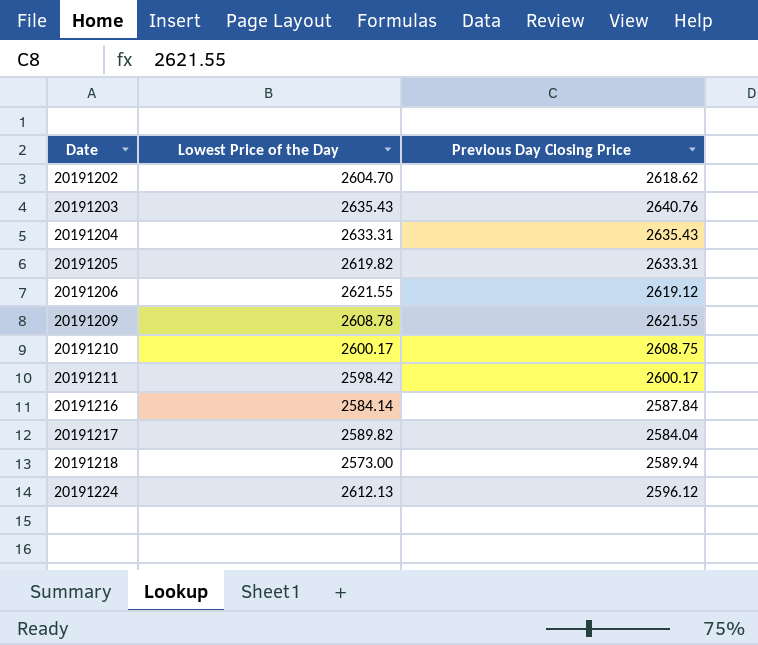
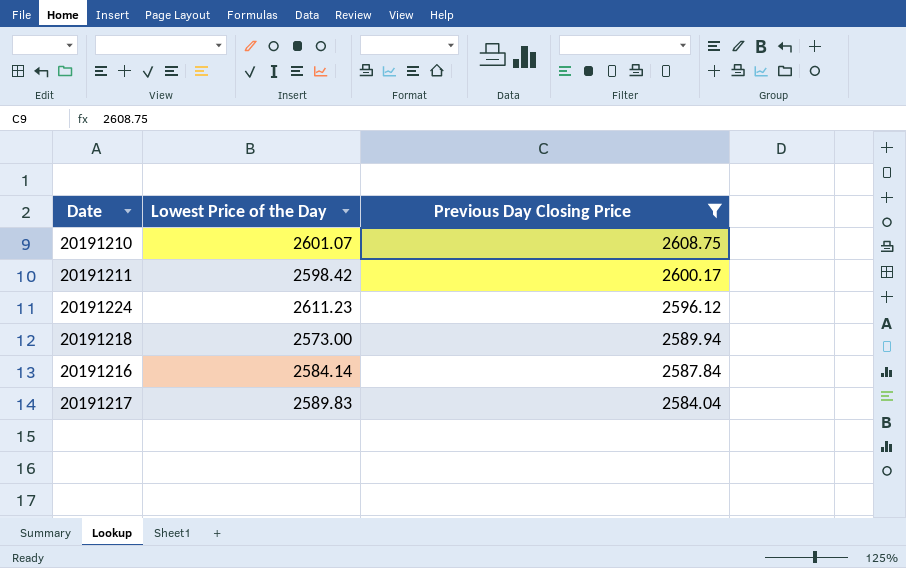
filter: none -> Previous Day Closing Price <= 2608.75
row order: Date ascending -> Previous Day Closing Price descending
20191210 | Lowest Price of the Day: 2600.17 -> 2601.07
20191224 | Lowest Price of the Day: 2612.13 -> 2611.23
20191217 | Lowest Price of the Day: 2589.82 -> 2589.83

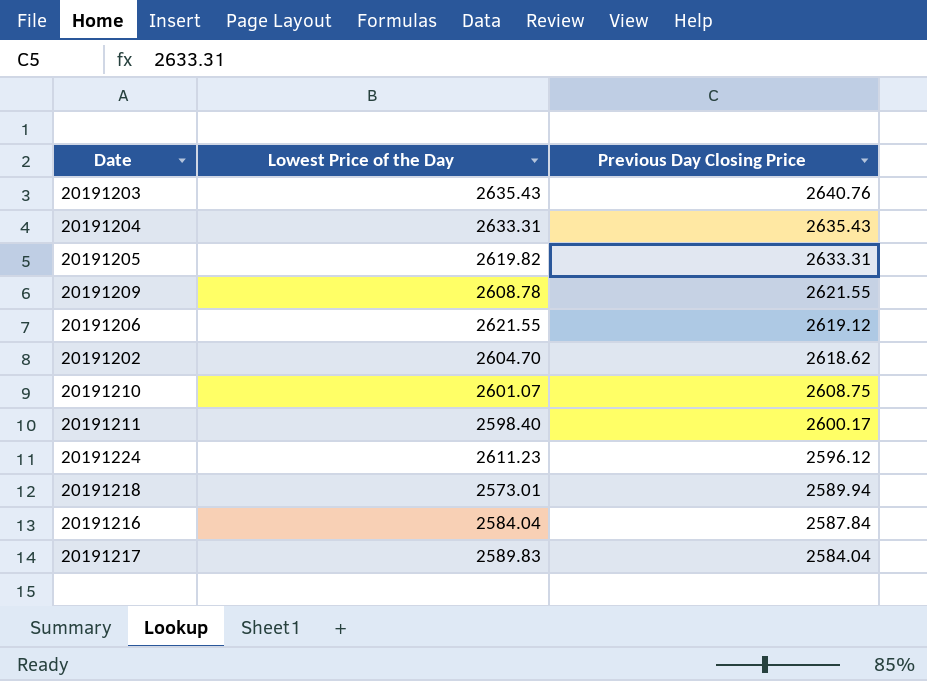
filter: Previous Day Closing Price <= 2608.75 -> none
20191211 | Lowest Price of the Day: 2598.42 -> 2598.40
20191218 | Lowest Price of the Day: 2573.00 -> 2573.01
20191216 | Lowest Price of the Day: 2584.14 -> 2584.04

